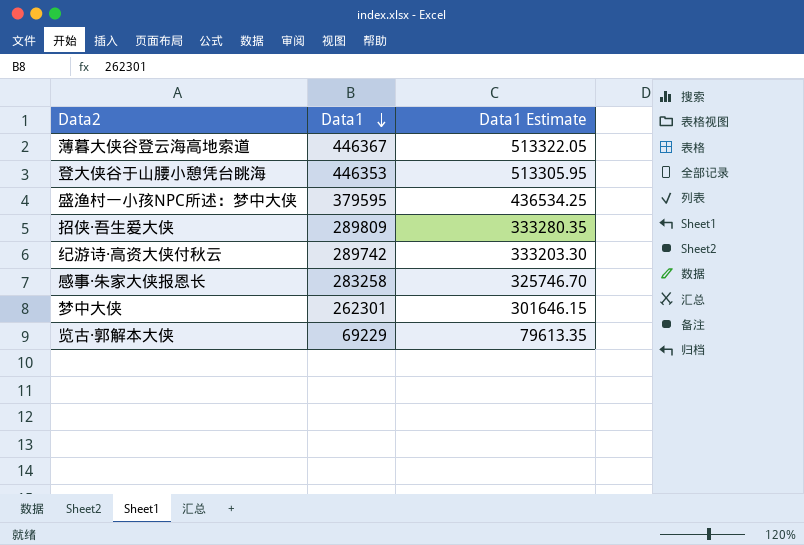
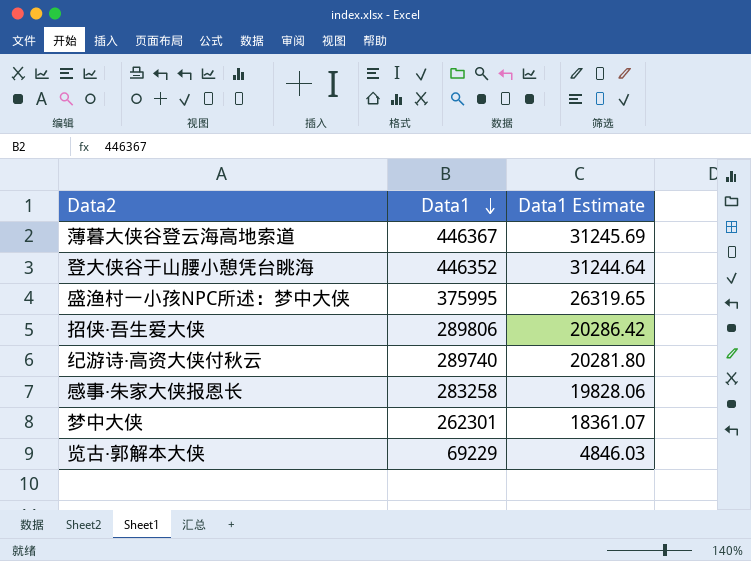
column Data1 Estimate | formula: [Data1] * 1.15 -> [Data1] * 0.07
登大侠谷于山腰小憩凭台眺海 | Data1: 446353 -> 446352
盛渔村一小孩NPC所述：梦中大侠 | Data1: 379595 -> 375995
招侠·吾生爱大侠 | Data1: 289809 -> 289806
纪游诗·高资大侠付秋云 | Data1: 289742 -> 289740

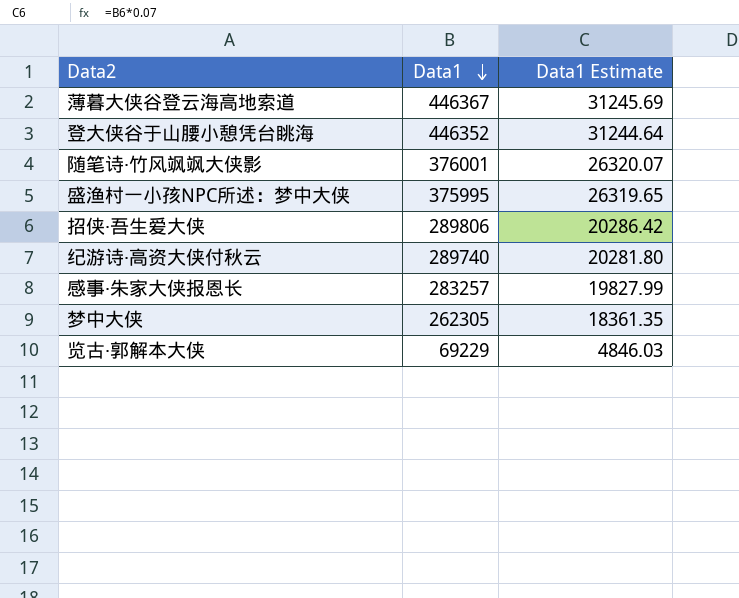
row 随笔诗·竹风飒飒大侠影: none -> 376001 | 26320.07
感事·朱家大侠报恩长 | Data1: 283258 -> 283257
感事·朱家大侠报恩长 | Data1 Estimate: 19828.06 -> 19827.99
梦中大侠 | Data1: 262301 -> 262305
梦中大侠 | Data1 Estimate: 18361.07 -> 18361.35

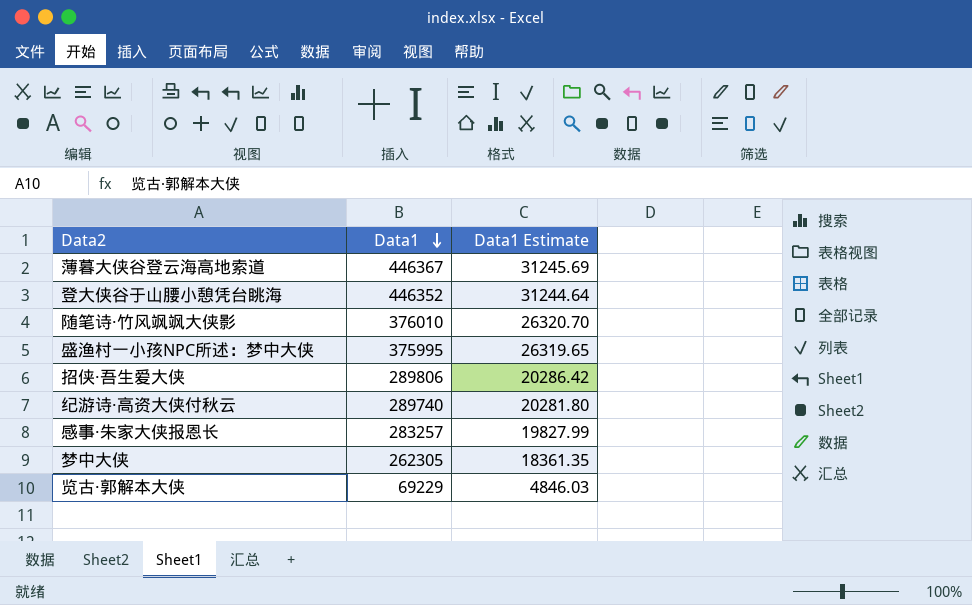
随笔诗·竹风飒飒大侠影 | Data1: 376001 -> 376010
随笔诗·竹风飒飒大侠影 | Data1 Estimate: 26320.07 -> 26320.70

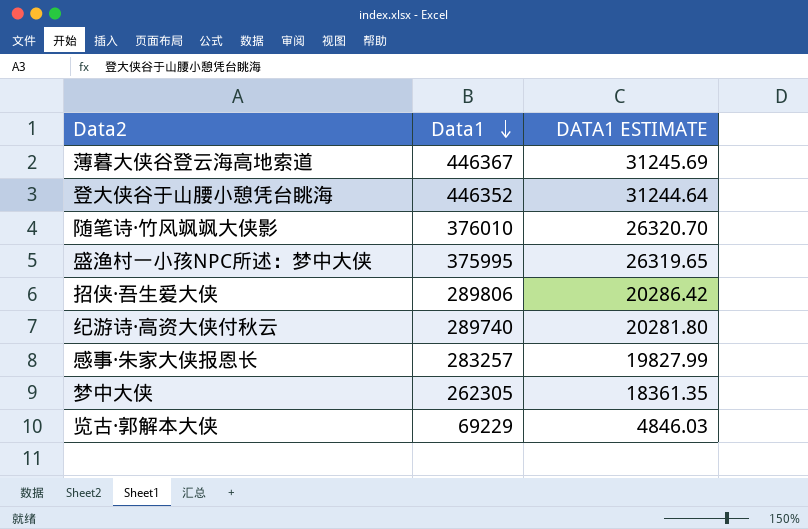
column name: Data1 Estimate -> DATA1 ESTIMATE

